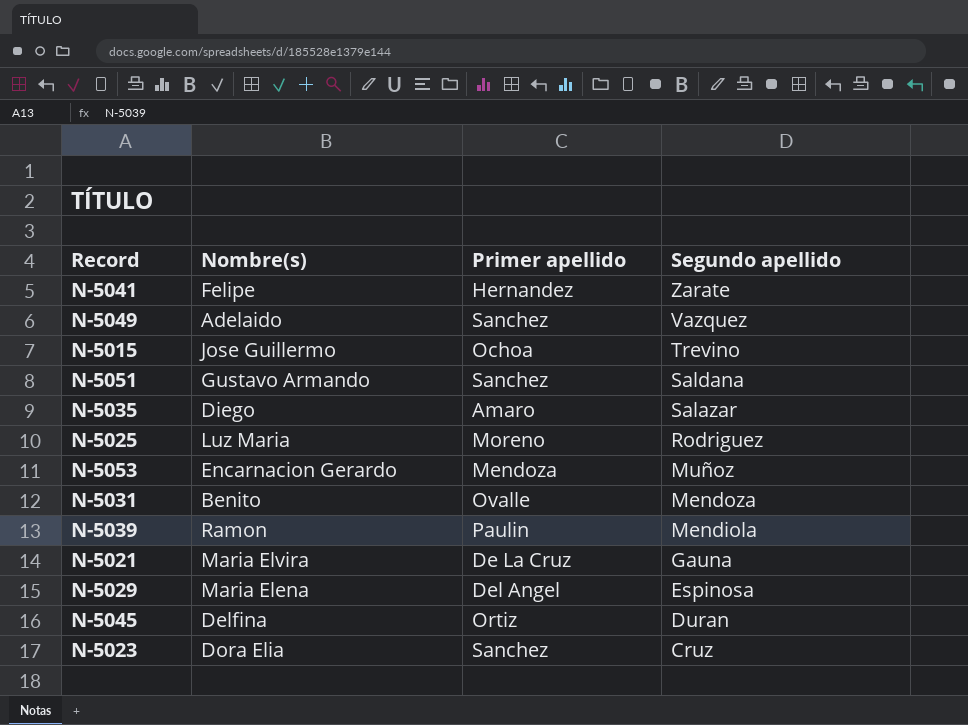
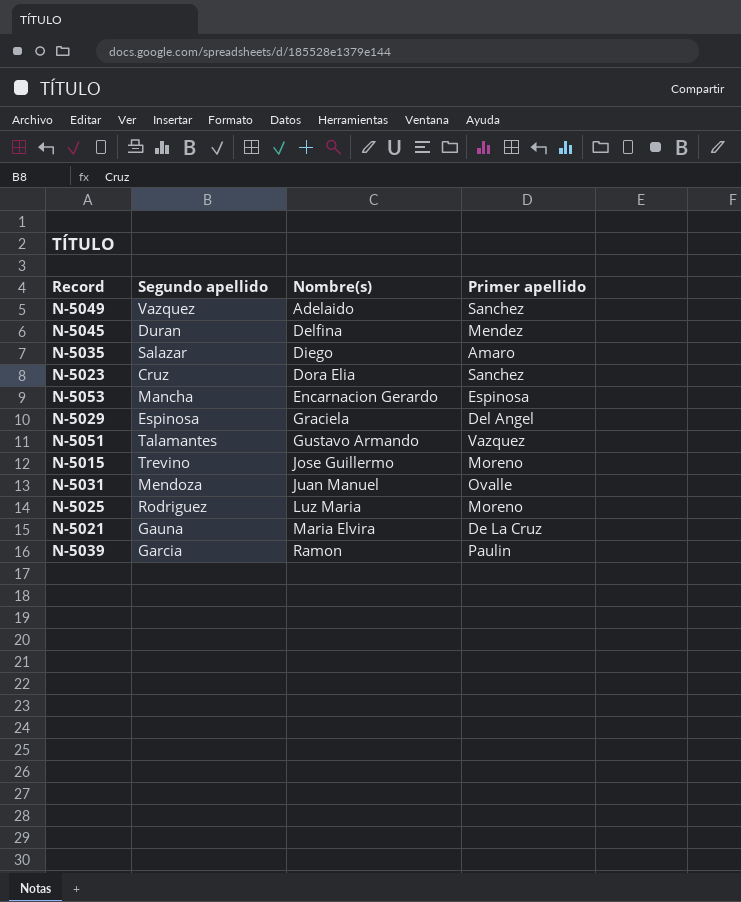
row order: Segundo apellido descending -> Nombre(s) ascending
column Segundo apellido | position: 4 -> 2
row N-5041: Felipe | Hernandez | Zarate -> none
N-5045 | Primer apellido: Ortiz -> Mendez
N-5053 | Segundo apellido: Muñoz -> Mancha
N-5053 | Primer apellido: Mendoza -> Espinosa
N-5029 | Nombre(s): Maria Elena -> Graciela
N-5051 | Segundo apellido: Saldana -> Talamantes
N-5051 | Primer apellido: Sanchez -> Vazquez
N-5015 | Primer apellido: Ochoa -> Moreno
N-5031 | Nombre(s): Benito -> Juan Manuel
N-5039 | Segundo apellido: Mendiola -> Garcia

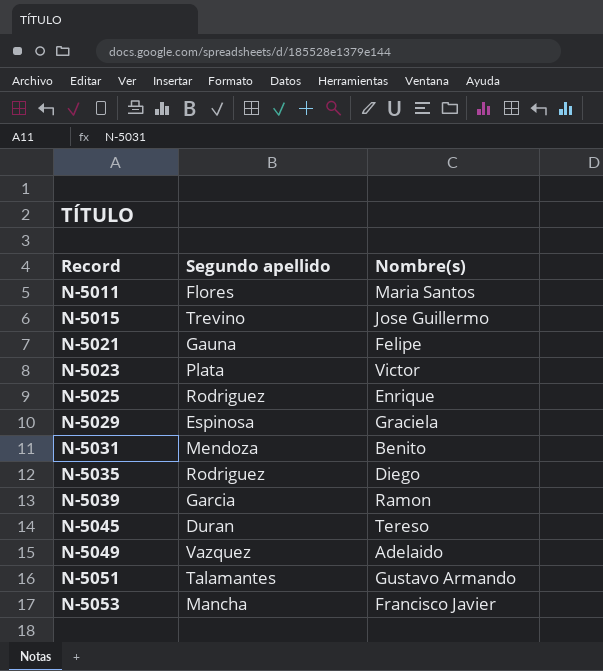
row order: Nombre(s) ascending -> Record ascending
column Primer apellido | position: 4 -> none
row N-5011: none -> Flores | Maria Santos
N-5021 | Nombre(s): Maria Elvira -> Felipe
N-5023 | Segundo apellido: Cruz -> Plata
N-5023 | Nombre(s): Dora Elia -> Victor
N-5025 | Nombre(s): Luz Maria -> Enrique
N-5031 | Nombre(s): Juan Manuel -> Benito
N-5035 | Segundo apellido: Salazar -> Rodriguez
N-5045 | Nombre(s): Delfina -> Tereso
N-5053 | Nombre(s): Encarnacion Gerardo -> Francisco Javier

